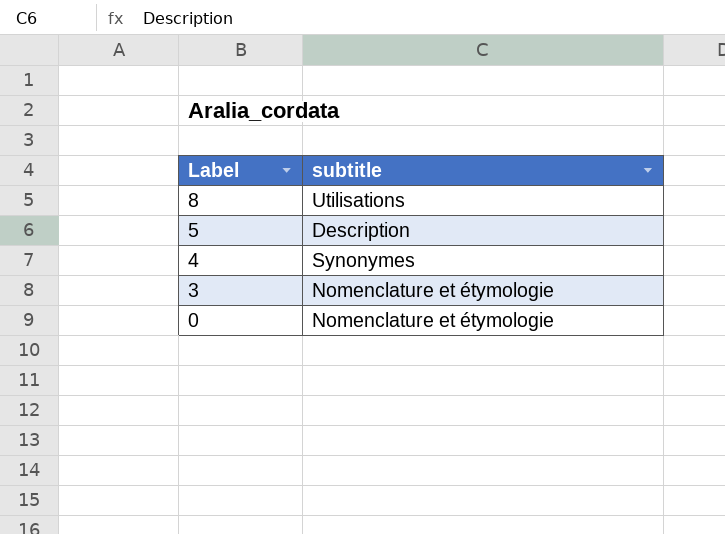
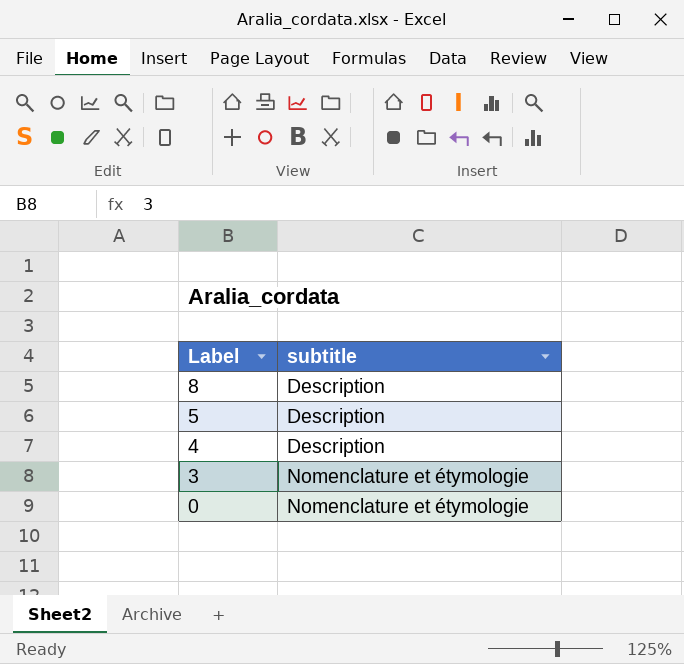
8 | subtitle: Utilisations -> Description
4 | subtitle: Synonymes -> Description

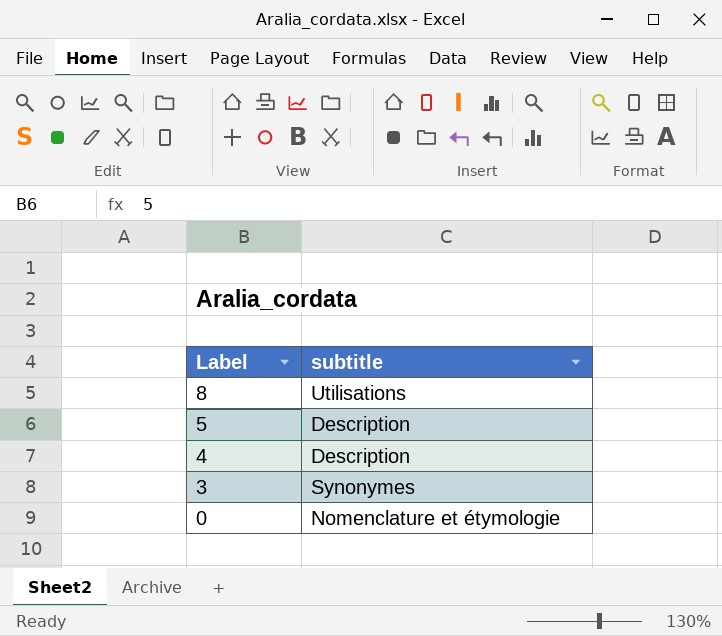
8 | subtitle: Description -> Utilisations
3 | subtitle: Nomenclature et étymologie -> Synonymes

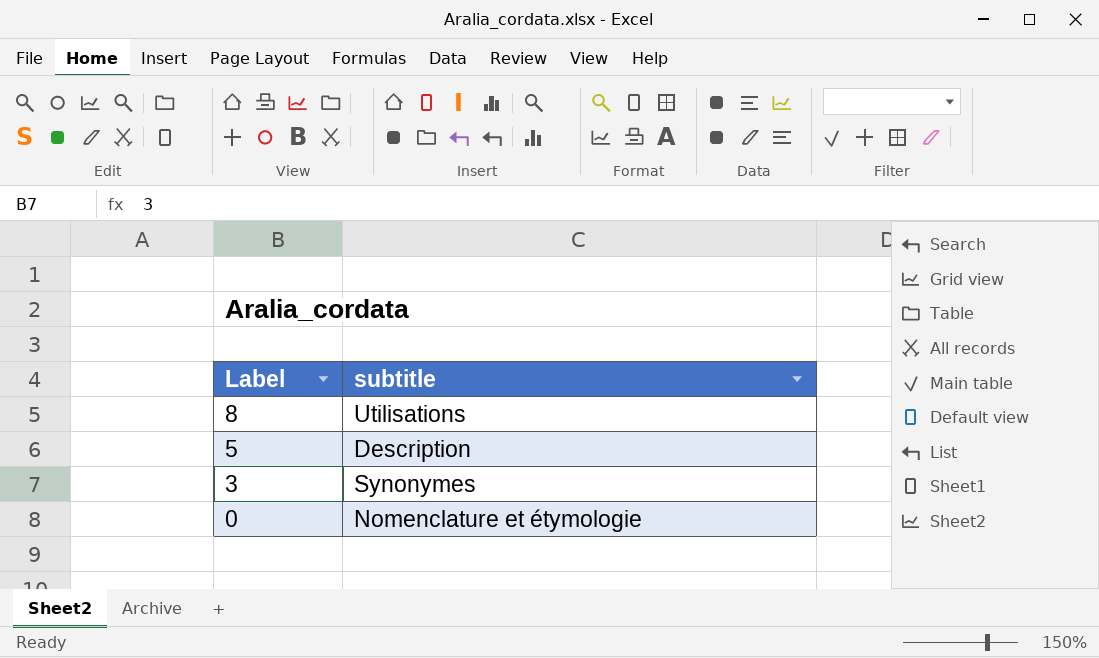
row 4: Description -> none

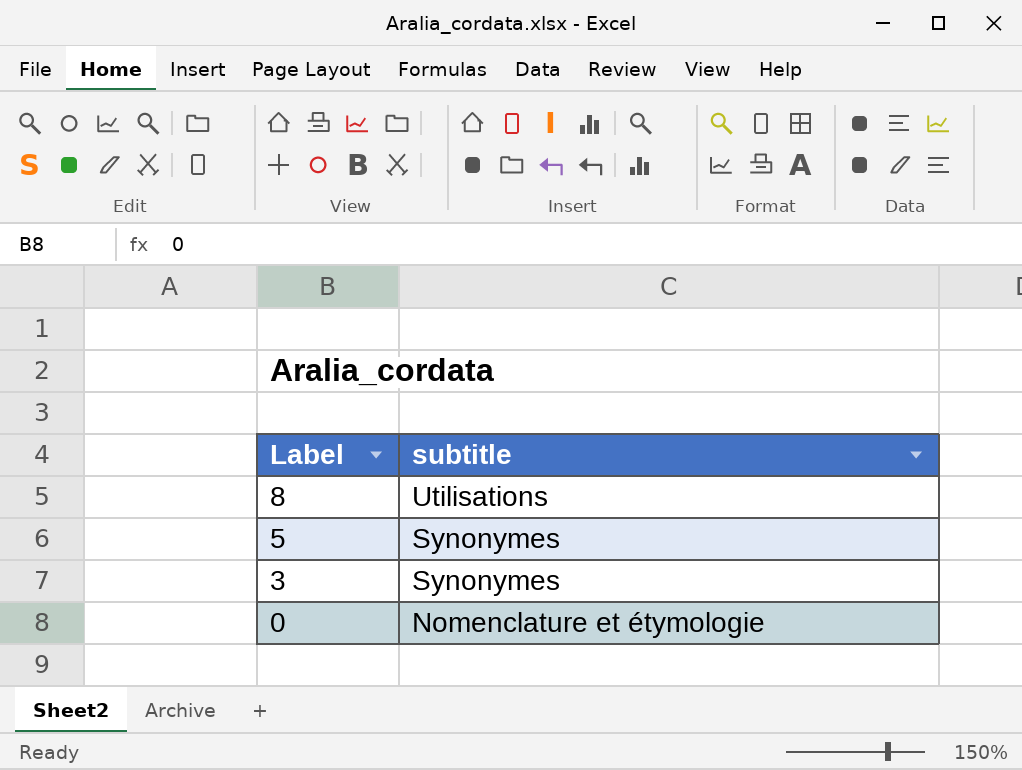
5 | subtitle: Description -> Synonymes

